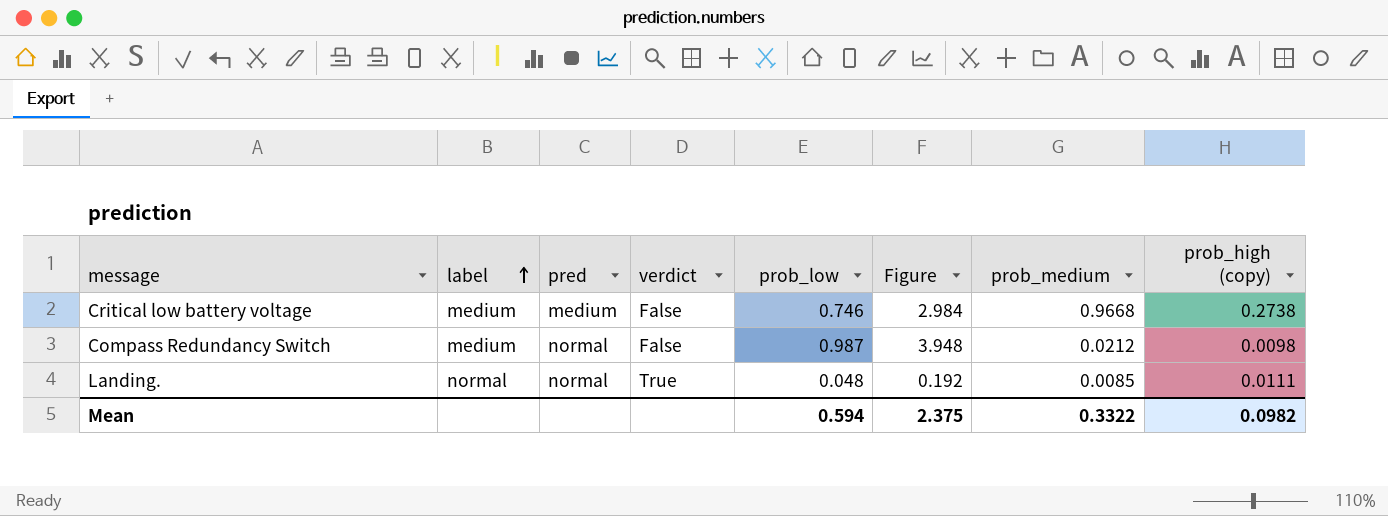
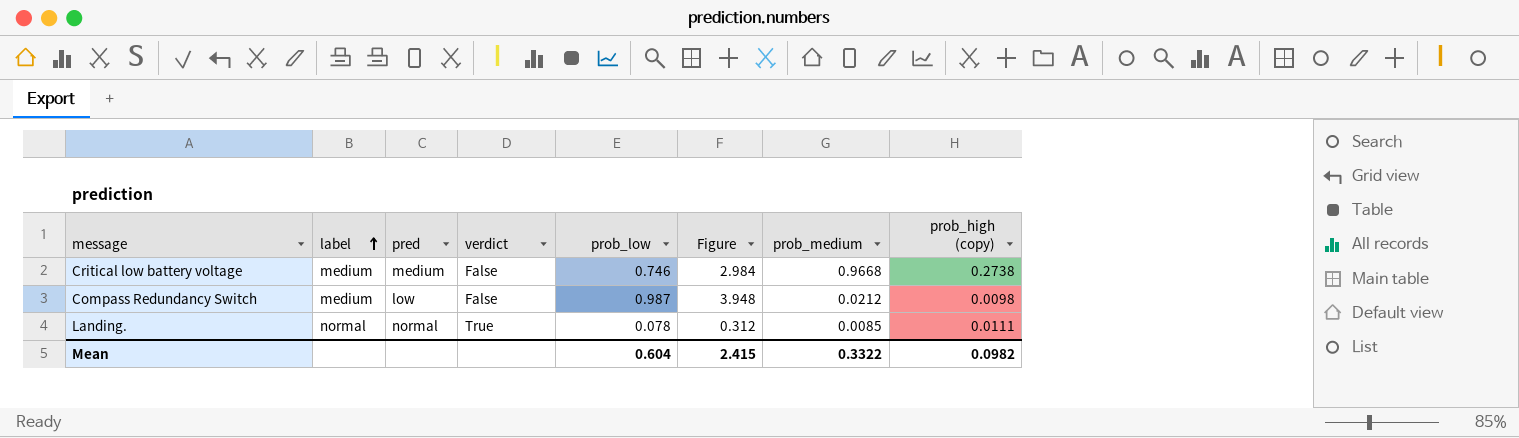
Compass Redundancy Switch | pred: normal -> low
Landing. | prob_low: 0.048 -> 0.078
Landing. | Figure: 0.192 -> 0.312
Mean | prob_low: 0.594 -> 0.604
Mean | Figure: 2.375 -> 2.415

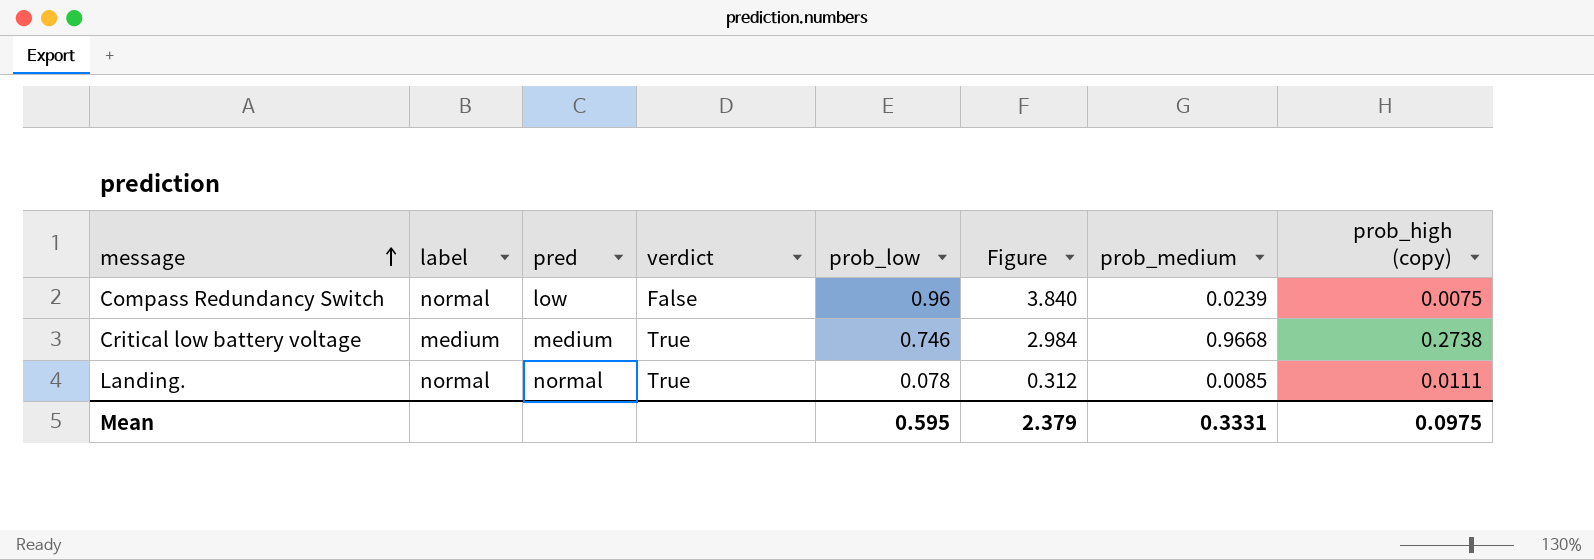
row order: label ascending -> message ascending
Compass Redundancy Switch | label: medium -> normal
Compass Redundancy Switch | prob_low: 0.987 -> 0.96
Compass Redundancy Switch | Figure: 3.948 -> 3.840
Compass Redundancy Switch | prob_medium: 0.0212 -> 0.0239
Compass Redundancy Switch | prob_high (copy): 0.0098 -> 0.0075
Critical low battery voltage | verdict: False -> True
Mean | prob_low: 0.604 -> 0.595
Mean | Figure: 2.415 -> 2.379
Mean | prob_medium: 0.3322 -> 0.3331
Mean | prob_high (copy): 0.0982 -> 0.0975

